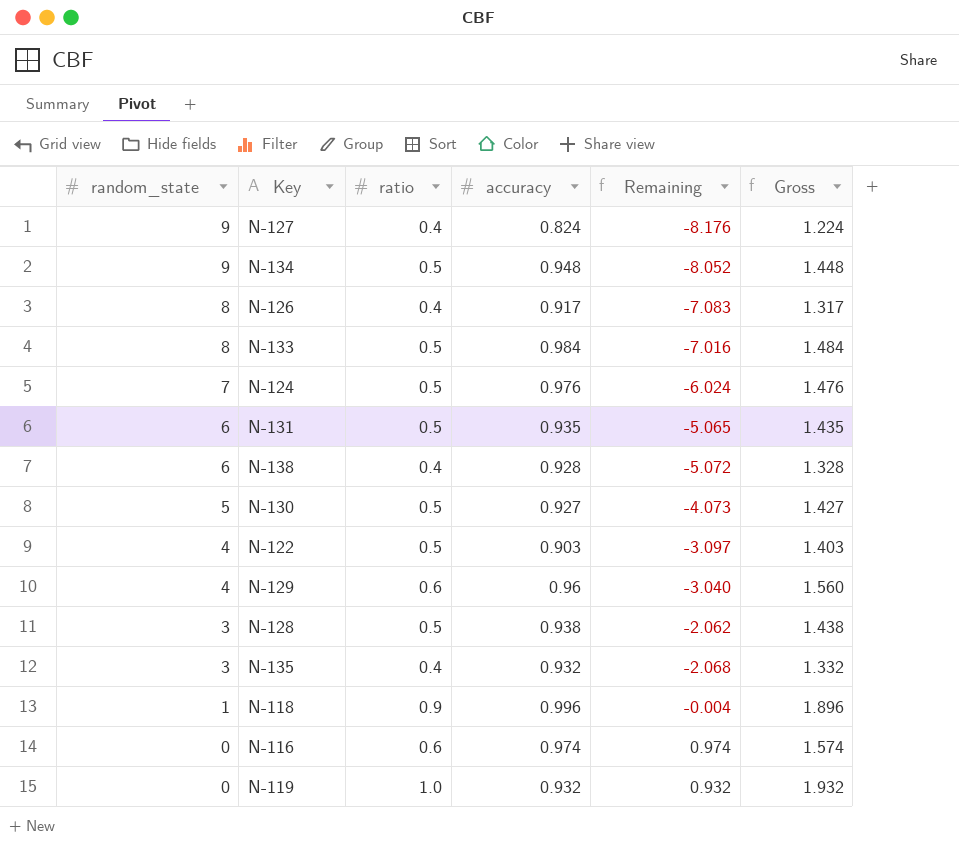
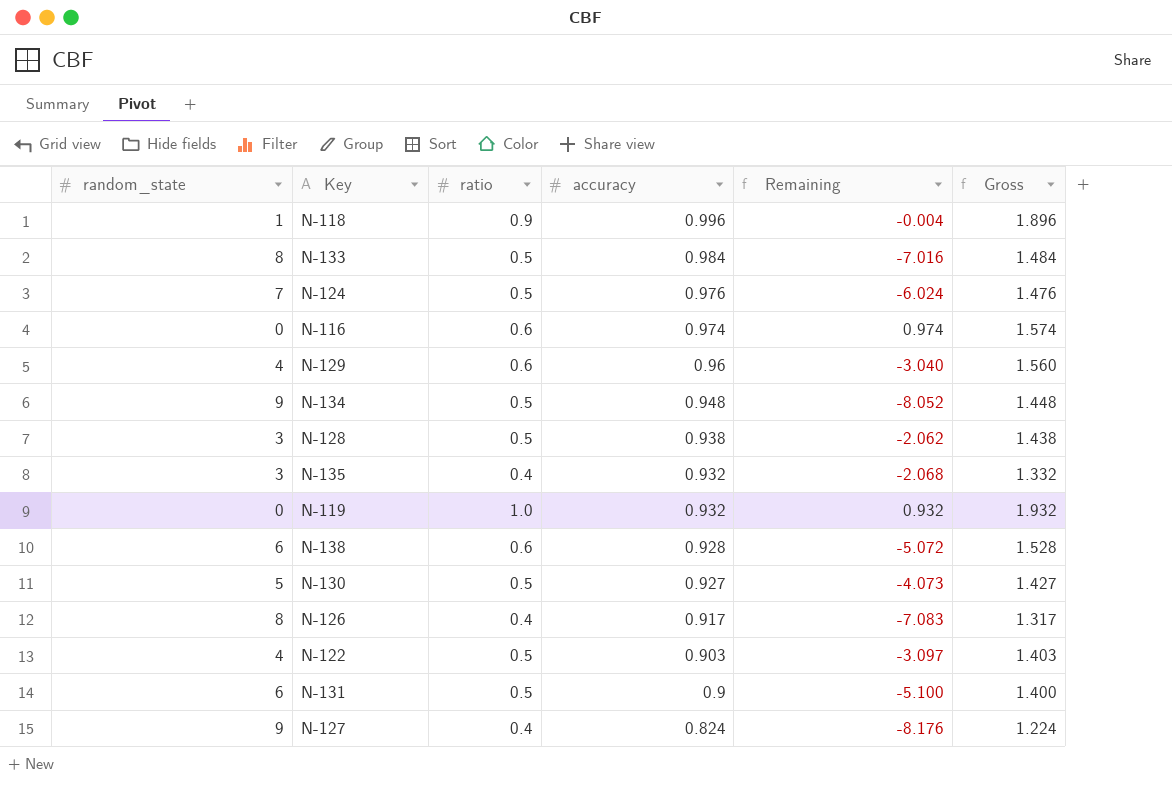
row order: random_state descending -> accuracy descending
N-138 | ratio: 0.4 -> 0.6
N-138 | Gross: 1.328 -> 1.528
N-131 | accuracy: 0.935 -> 0.9
N-131 | Remaining: -5.065 -> -5.100
N-131 | Gross: 1.435 -> 1.400

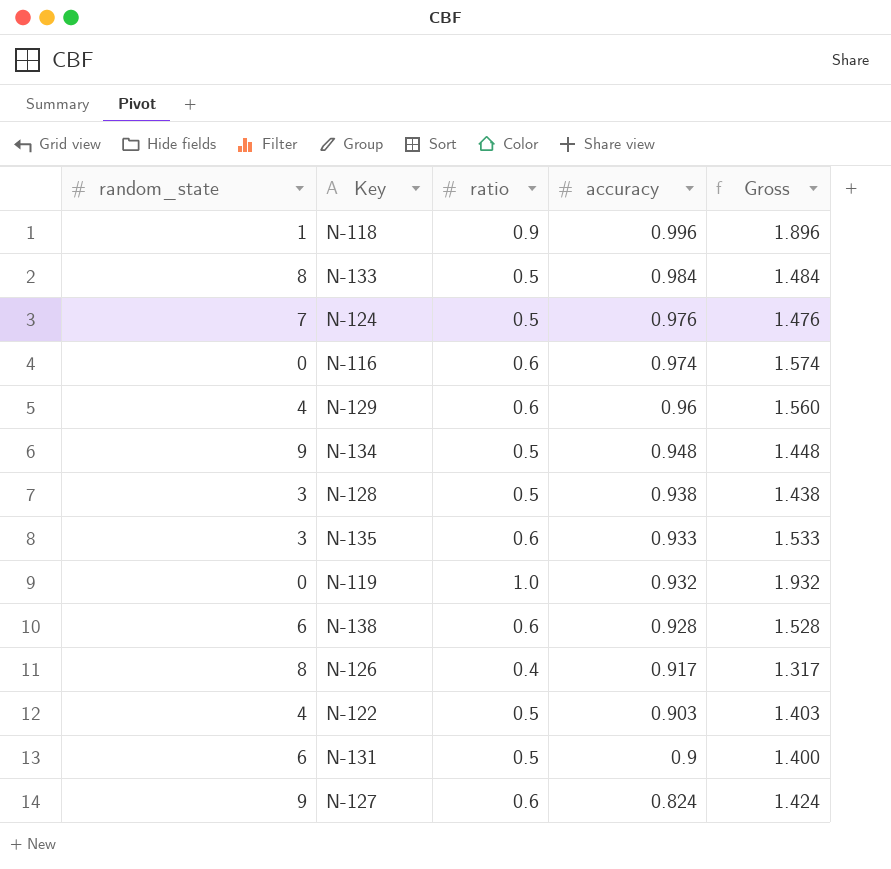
column Remaining | formula: [accuracy] - [random_state] -> none
row N-130: 5 | 0.5 | 0.927 | -4.073 | 1.427 -> none
N-135 | ratio: 0.4 -> 0.6
N-135 | accuracy: 0.932 -> 0.933
N-135 | Gross: 1.332 -> 1.533
N-127 | ratio: 0.4 -> 0.6
N-127 | Gross: 1.224 -> 1.424

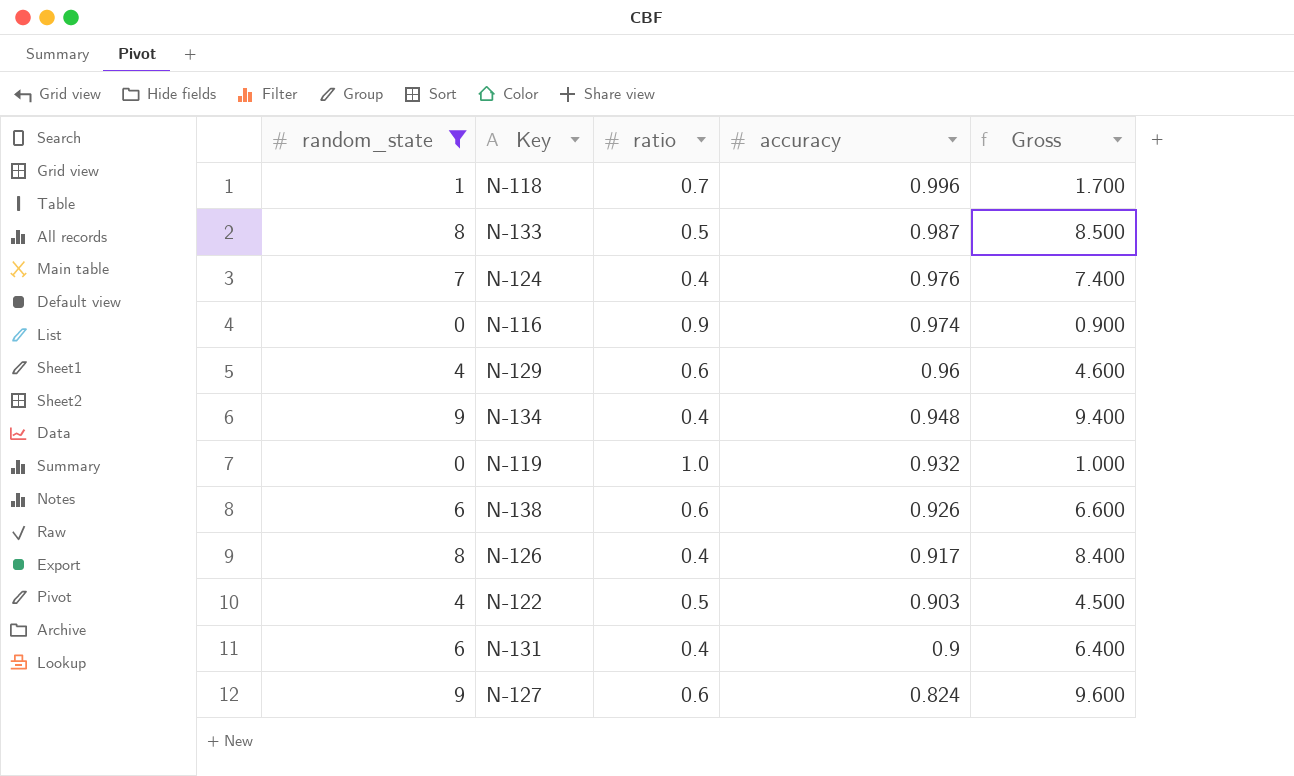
filter: none -> random_state != 3
column Gross | formula: [ratio] + [accuracy] -> [random_state] + [ratio]
N-118 | ratio: 0.9 -> 0.7
N-133 | accuracy: 0.984 -> 0.987
N-124 | ratio: 0.5 -> 0.4
N-116 | ratio: 0.6 -> 0.9
N-134 | ratio: 0.5 -> 0.4
N-138 | accuracy: 0.928 -> 0.926
N-131 | ratio: 0.5 -> 0.4

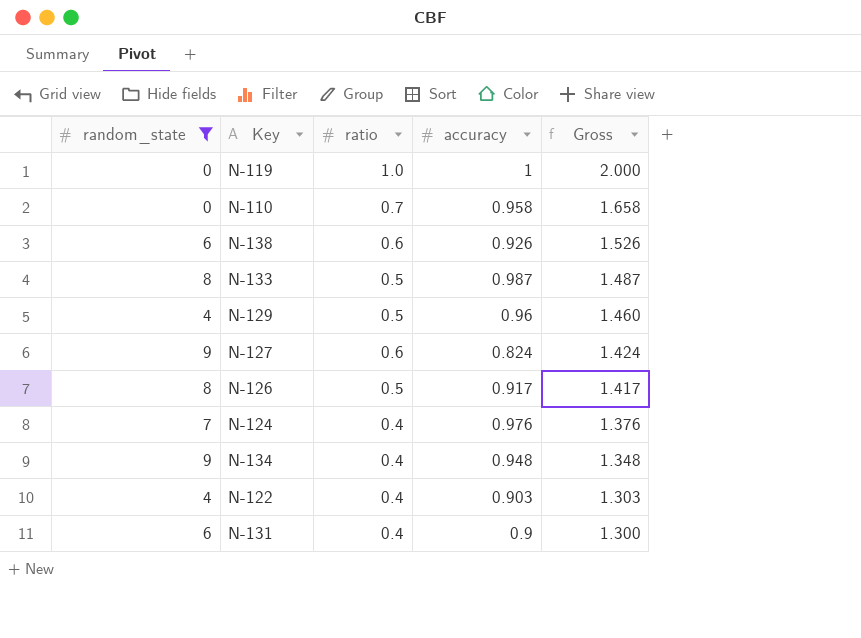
row order: accuracy descending -> Gross descending
column Gross | formula: [random_state] + [ratio] -> [ratio] + [accuracy]
row N-118: 1 | 0.7 | 0.996 | 1.700 -> none
row N-116: 0 | 0.9 | 0.974 | 0.900 -> none
N-119 | accuracy: 0.932 -> 1
row N-110: none -> 0 | 0.7 | 0.958 | 1.658
N-129 | ratio: 0.6 -> 0.5
N-126 | ratio: 0.4 -> 0.5
N-122 | ratio: 0.5 -> 0.4

